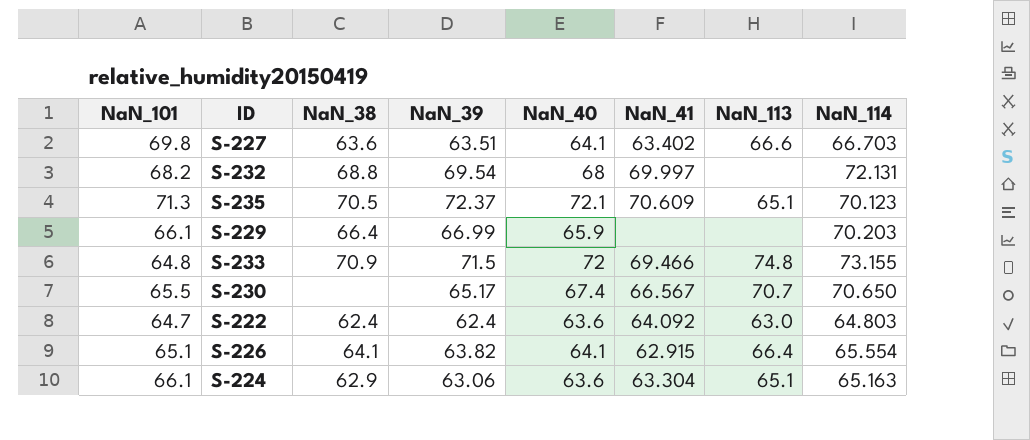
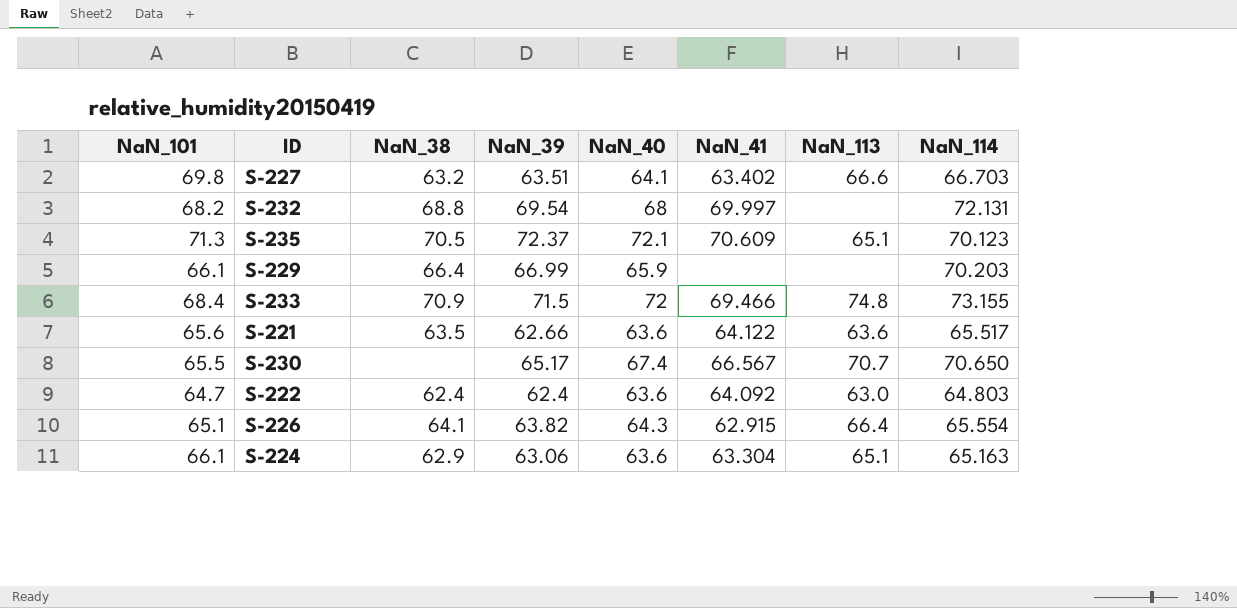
S-227 | NaN_38: 63.6 -> 63.2
S-233 | NaN_101: 64.8 -> 68.4
row S-221: none -> 65.6 | 63.5 | 62.66 | 63.6 | 64.122 | 63.6 | 65.517
S-226 | NaN_40: 64.1 -> 64.3

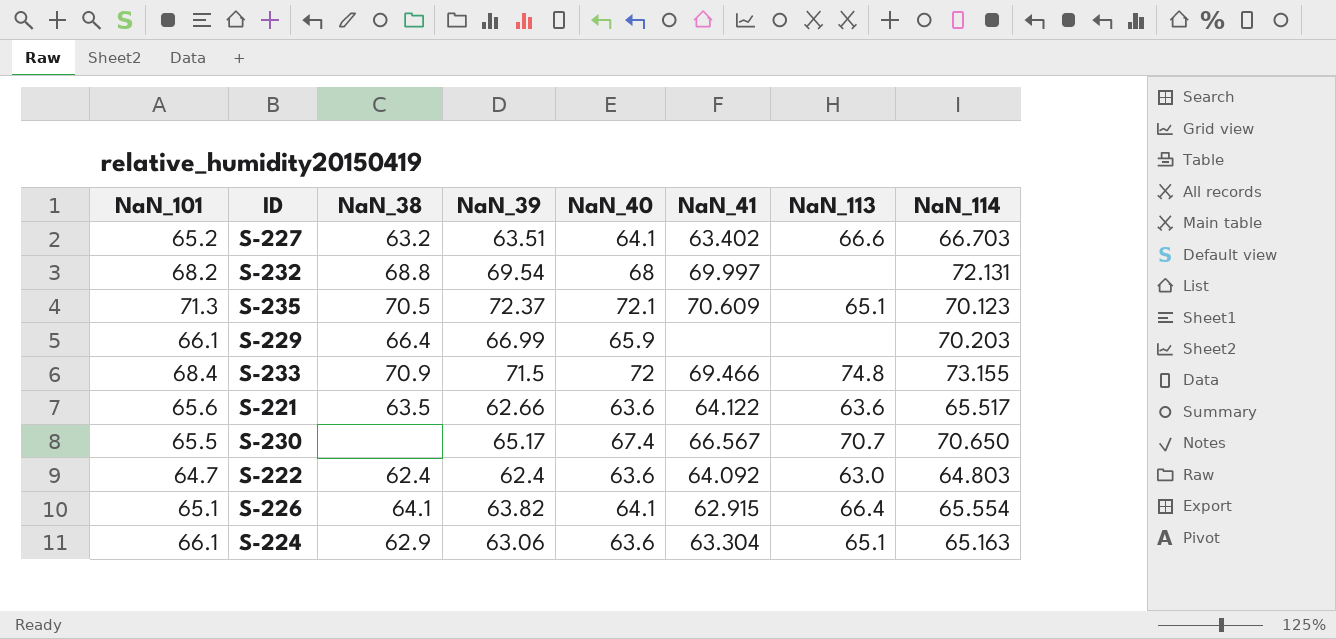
S-227 | NaN_101: 69.8 -> 65.2
S-226 | NaN_40: 64.3 -> 64.1

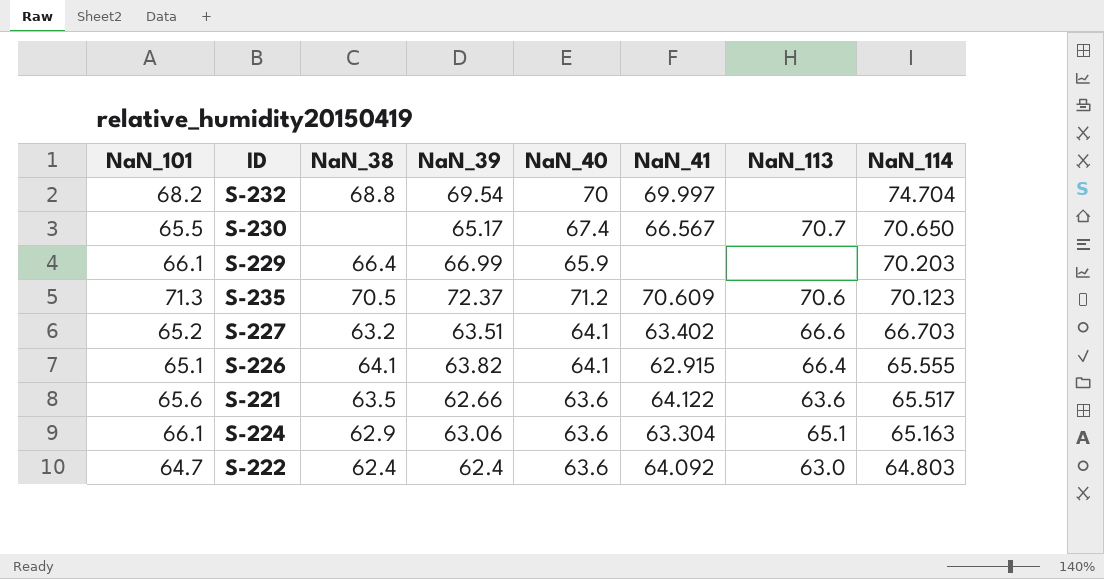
row order: none -> NaN_114 descending
row S-233: 68.4 | 70.9 | 71.5 | 72 | 69.466 | 74.8 | 73.155 -> none
S-232 | NaN_40: 68 -> 70
S-232 | NaN_114: 72.131 -> 74.704
S-235 | NaN_40: 72.1 -> 71.2
S-235 | NaN_113: 65.1 -> 70.6
S-226 | NaN_114: 65.554 -> 65.555

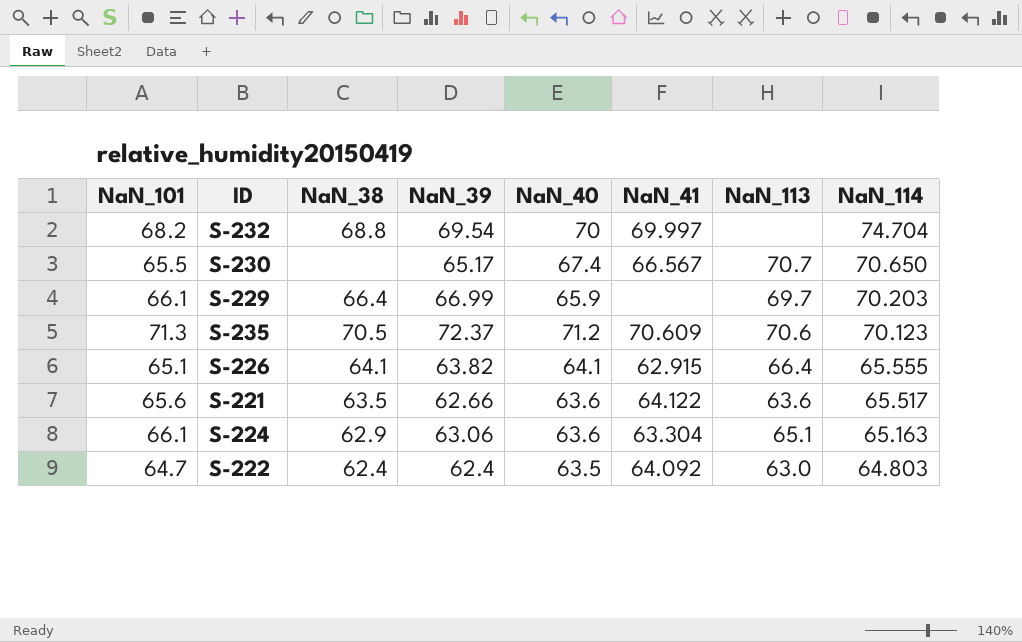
row S-227: 65.2 | 63.2 | 63.51 | 64.1 | 63.402 | 66.6 | 66.703 -> none
S-229 | NaN_113: none -> 69.7
S-222 | NaN_40: 63.6 -> 63.5

